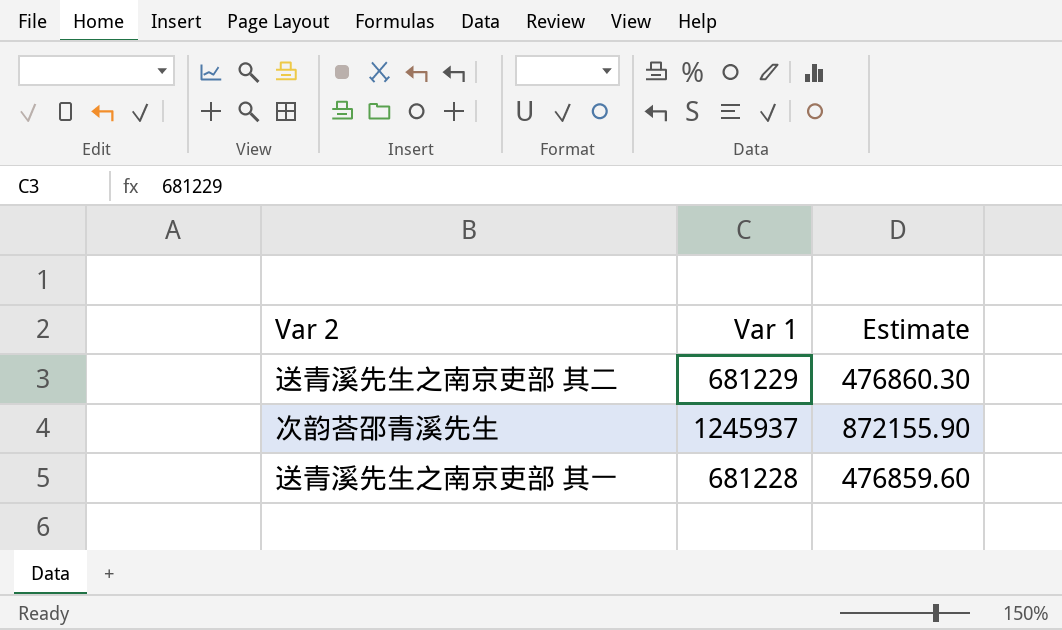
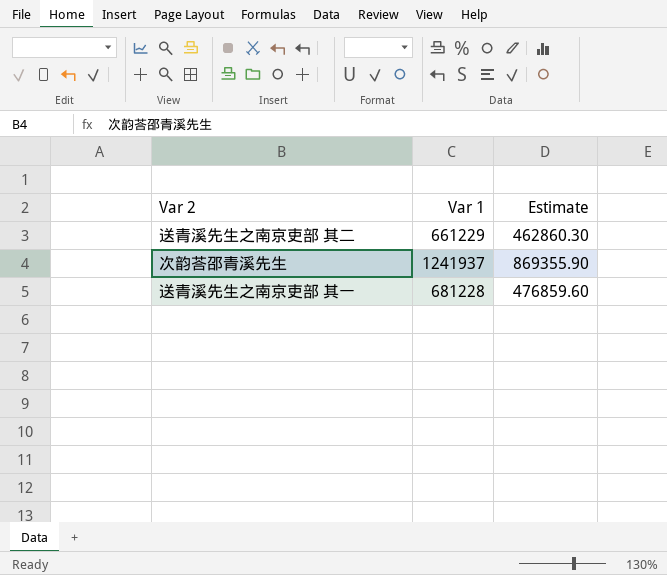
送青溪先生之南京吏部 其二 | Var 1: 681229 -> 661229
送青溪先生之南京吏部 其二 | Estimate: 476860.30 -> 462860.30
次韵荅邵青溪先生 | Var 1: 1245937 -> 1241937
次韵荅邵青溪先生 | Estimate: 872155.90 -> 869355.90

